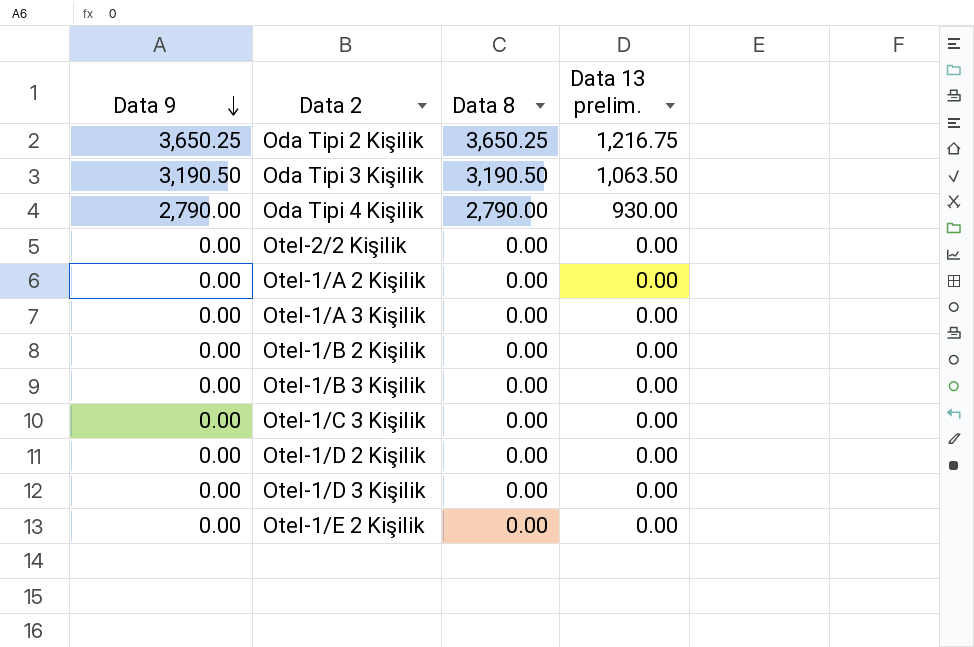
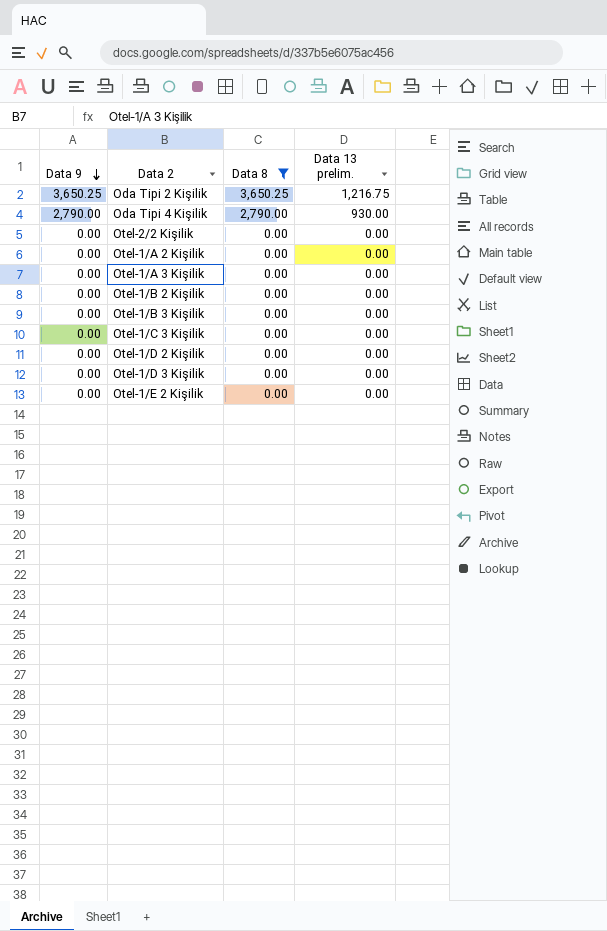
filter: none -> Data 8 != 3,190.50

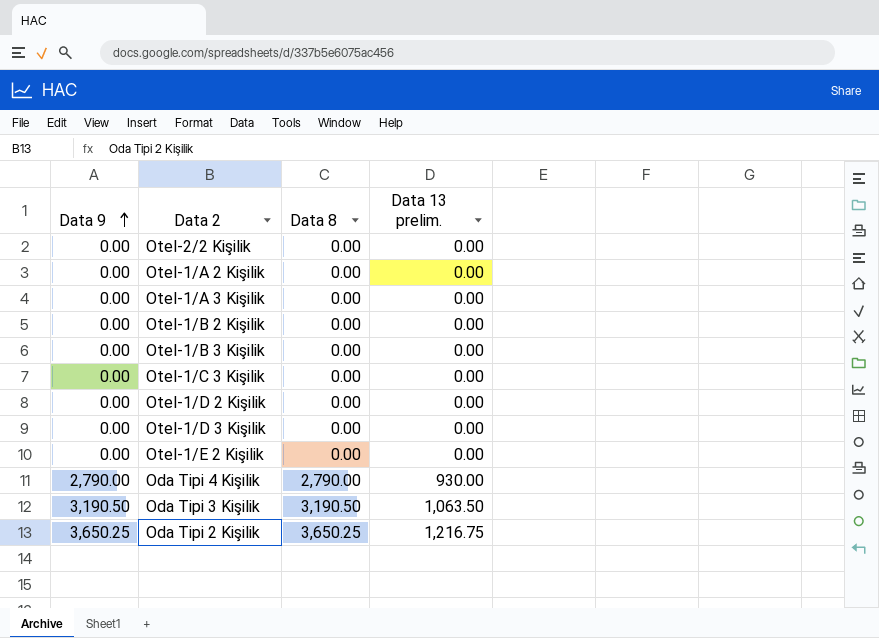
filter: Data 8 != 3,190.50 -> none
row order: Data 9 descending -> Data 9 ascending

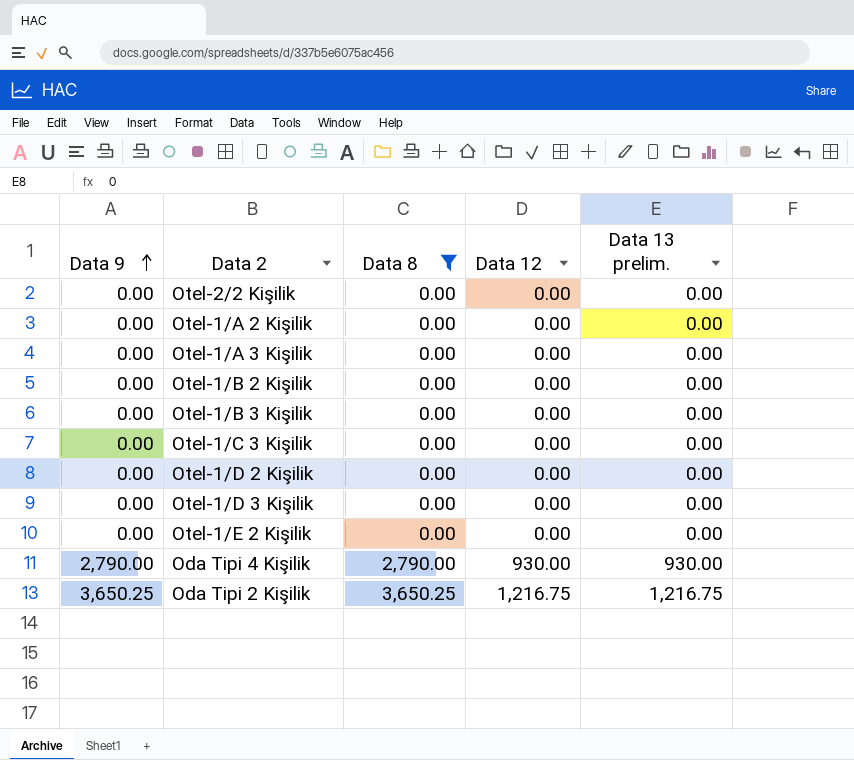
filter: none -> Data 8 != 3,190.50
column Data 12 | position: none -> 4

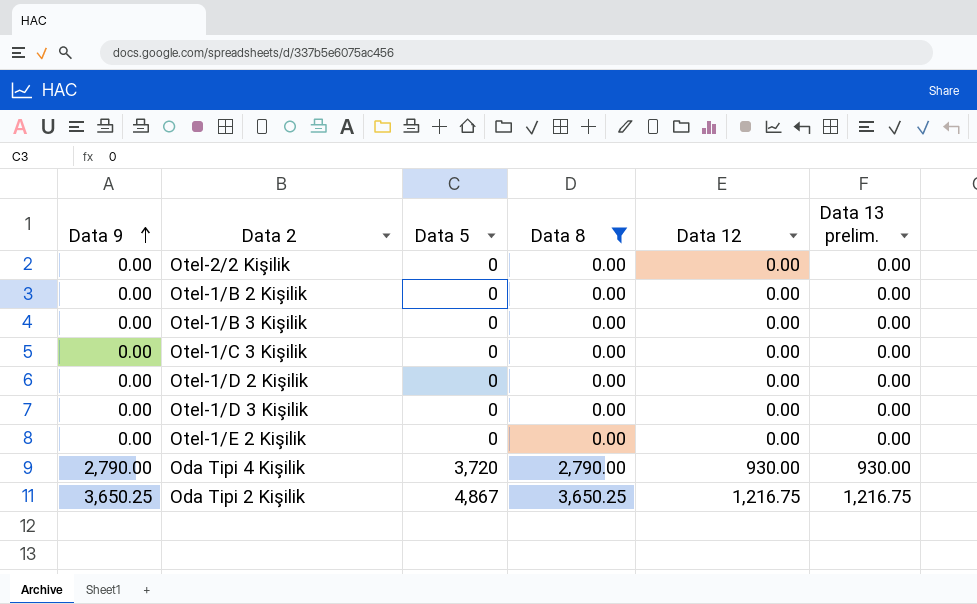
column Data 5 | position: none -> 3
row Otel-1/A 2 Kişilik: 0.00 | 0.00 | 0.00 | 0.00 -> none
row Otel-1/A 3 Kişilik: 0.00 | 0.00 | 0.00 | 0.00 -> none

